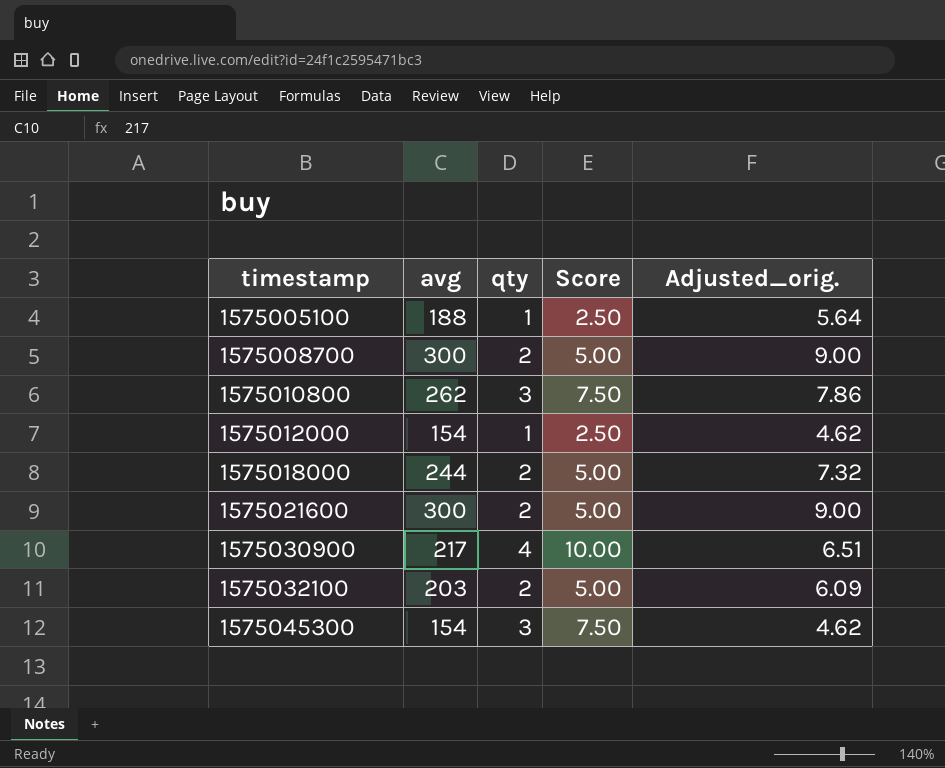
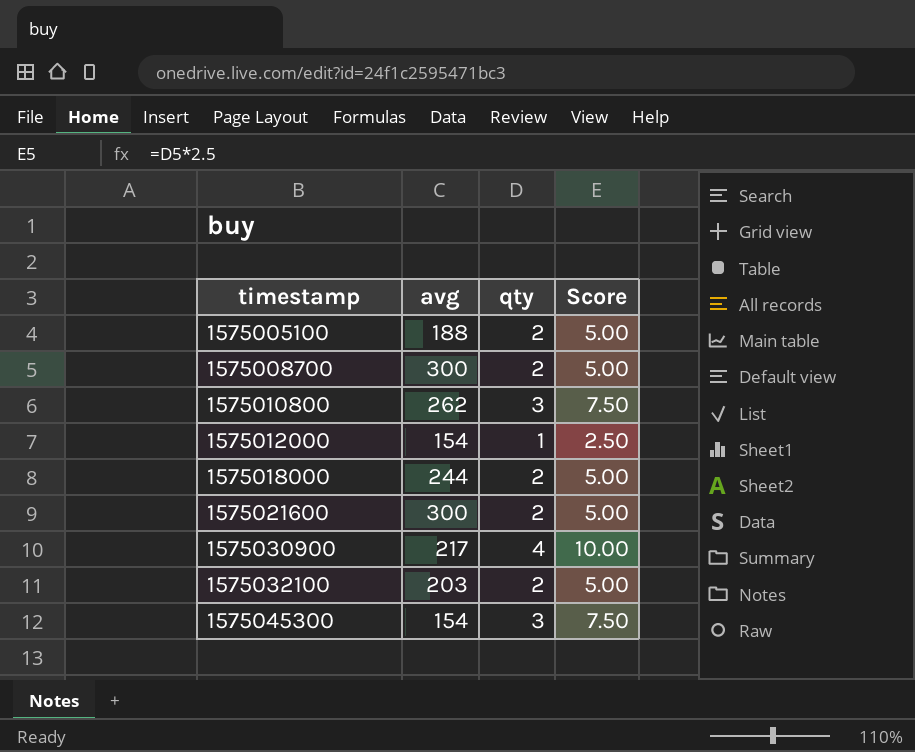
column Adjusted_orig. | formula: [avg] * 0.03 -> none
1575005100 | qty: 1 -> 2
1575005100 | Score: 2.50 -> 5.00

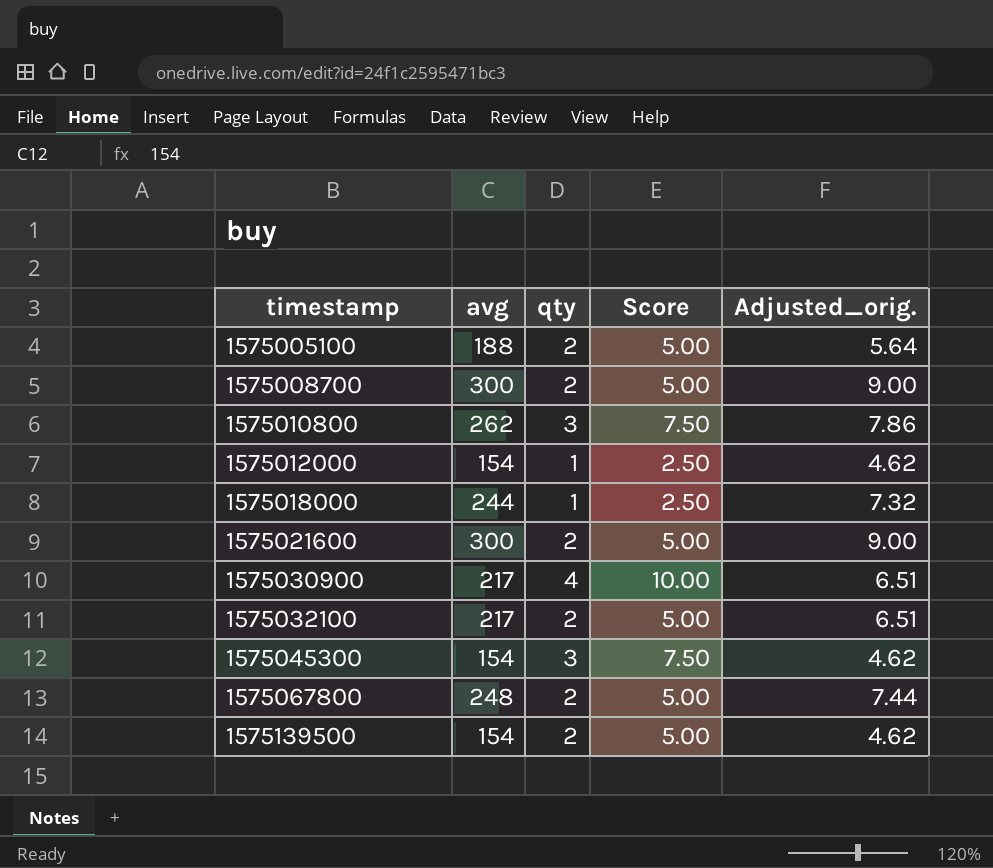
column Adjusted_orig. | formula: none -> [avg] * 0.03
1575018000 | qty: 2 -> 1
1575018000 | Score: 5.00 -> 2.50
1575032100 | avg: 203 -> 217
row 1575067800: none -> 248 | 2 | 5.00 | 7.44
row 1575139500: none -> 154 | 2 | 5.00 | 4.62

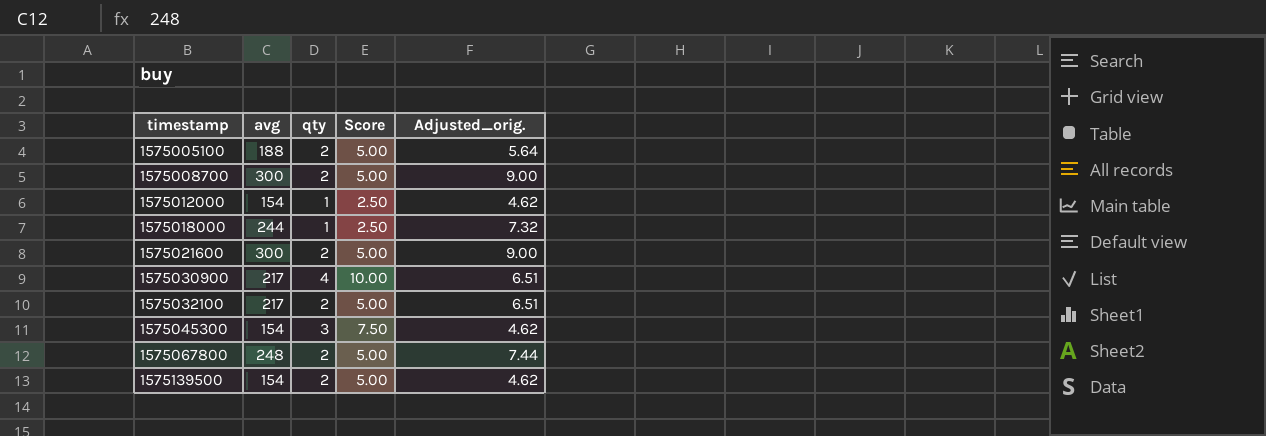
row 1575010800: 262 | 3 | 7.50 | 7.86 -> none

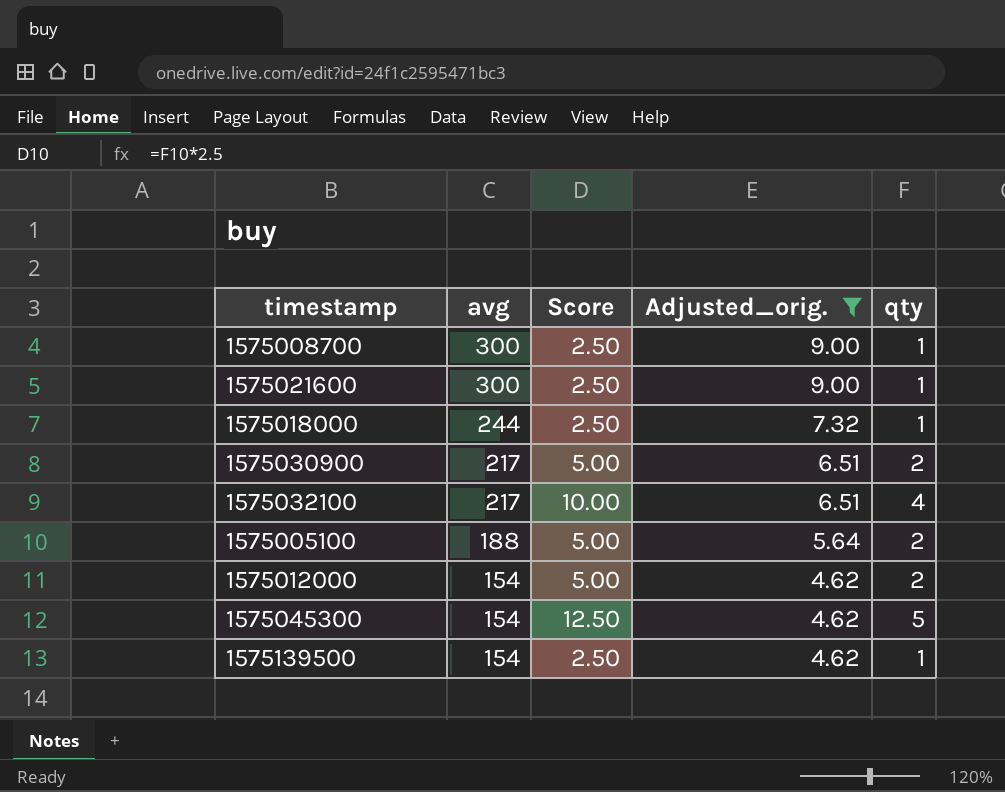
filter: none -> Adjusted_orig. != 7.44
row order: timestamp ascending -> avg descending
column qty | position: 3 -> 5
1575008700 | Score: 5.00 -> 2.50
1575008700 | qty: 2 -> 1
1575021600 | Score: 5.00 -> 2.50
1575021600 | qty: 2 -> 1
1575030900 | Score: 10.00 -> 5.00
1575030900 | qty: 4 -> 2
1575032100 | Score: 5.00 -> 10.00
1575032100 | qty: 2 -> 4
1575012000 | Score: 2.50 -> 5.00
1575012000 | qty: 1 -> 2
1575045300 | Score: 7.50 -> 12.50
1575045300 | qty: 3 -> 5
1575139500 | Score: 5.00 -> 2.50
1575139500 | qty: 2 -> 1

